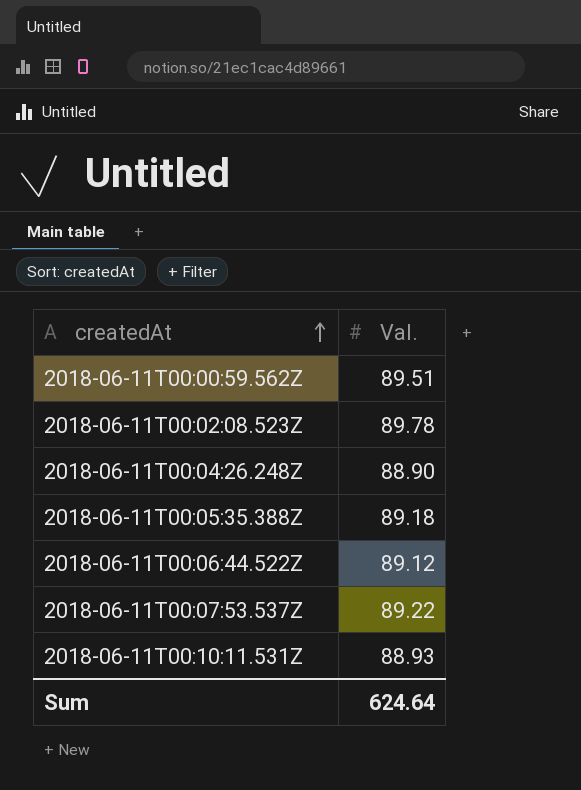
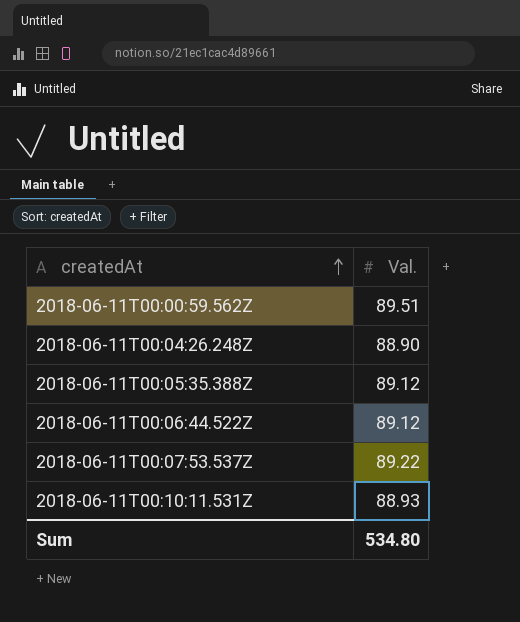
row 2018-06-11T00:02:08.523Z: 89.78 -> none
2018-06-11T00:05:35.388Z | Val.: 89.18 -> 89.12
Sum | Val.: 624.64 -> 534.80

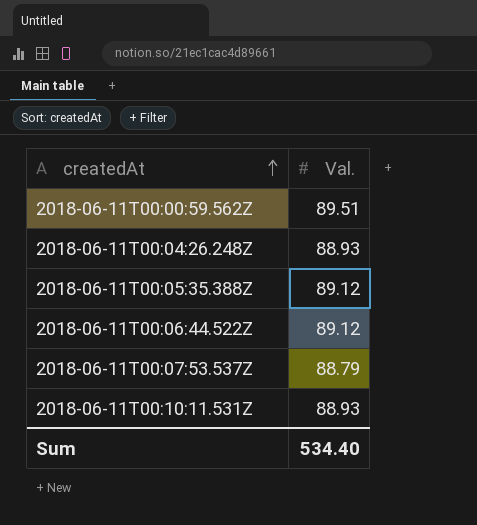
2018-06-11T00:04:26.248Z | Val.: 88.90 -> 88.93
2018-06-11T00:07:53.537Z | Val.: 89.22 -> 88.79
Sum | Val.: 534.80 -> 534.40

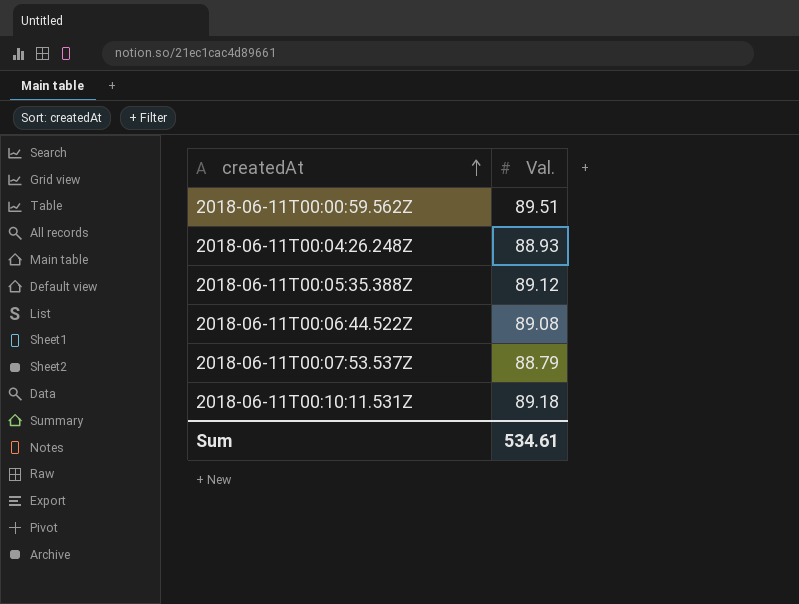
2018-06-11T00:06:44.522Z | Val.: 89.12 -> 89.08
2018-06-11T00:10:11.531Z | Val.: 88.93 -> 89.18
Sum | Val.: 534.40 -> 534.61

